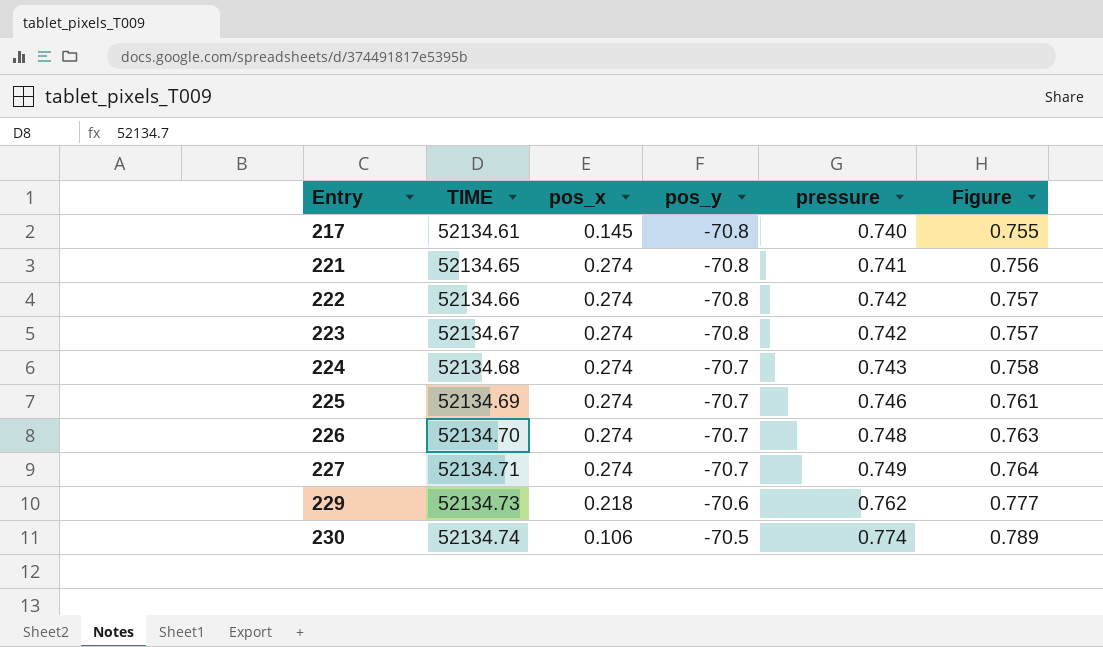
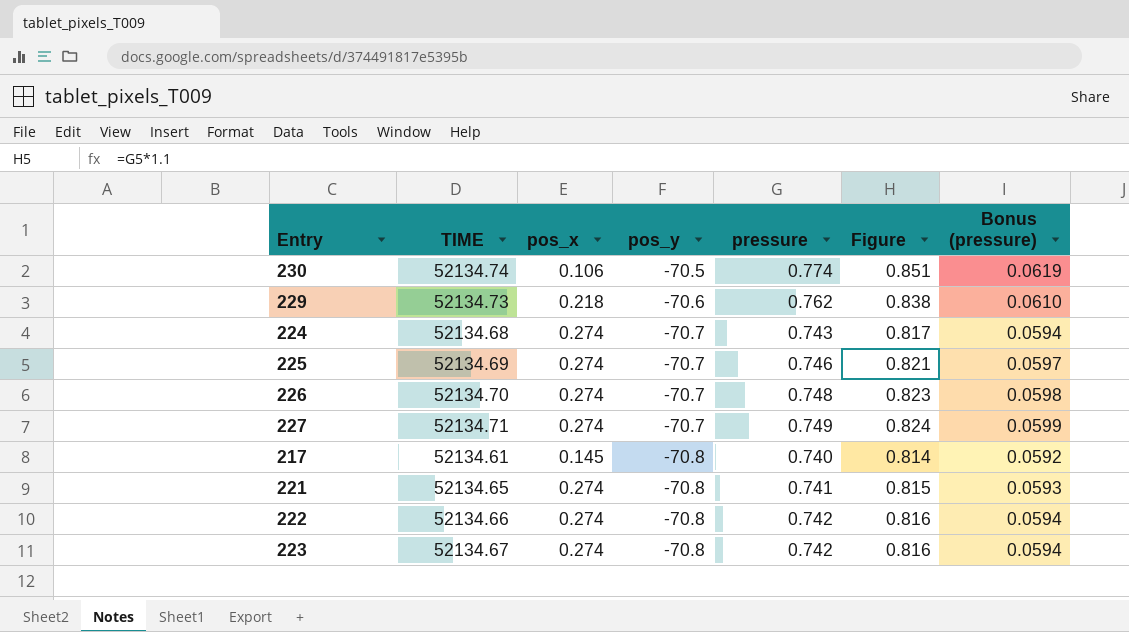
row order: Entry ascending -> pos_y descending
column Figure | formula: [pressure] * 1.02 -> [pressure] * 1.1
column Bonus (pressure) | formula: none -> [pressure] * 0.08

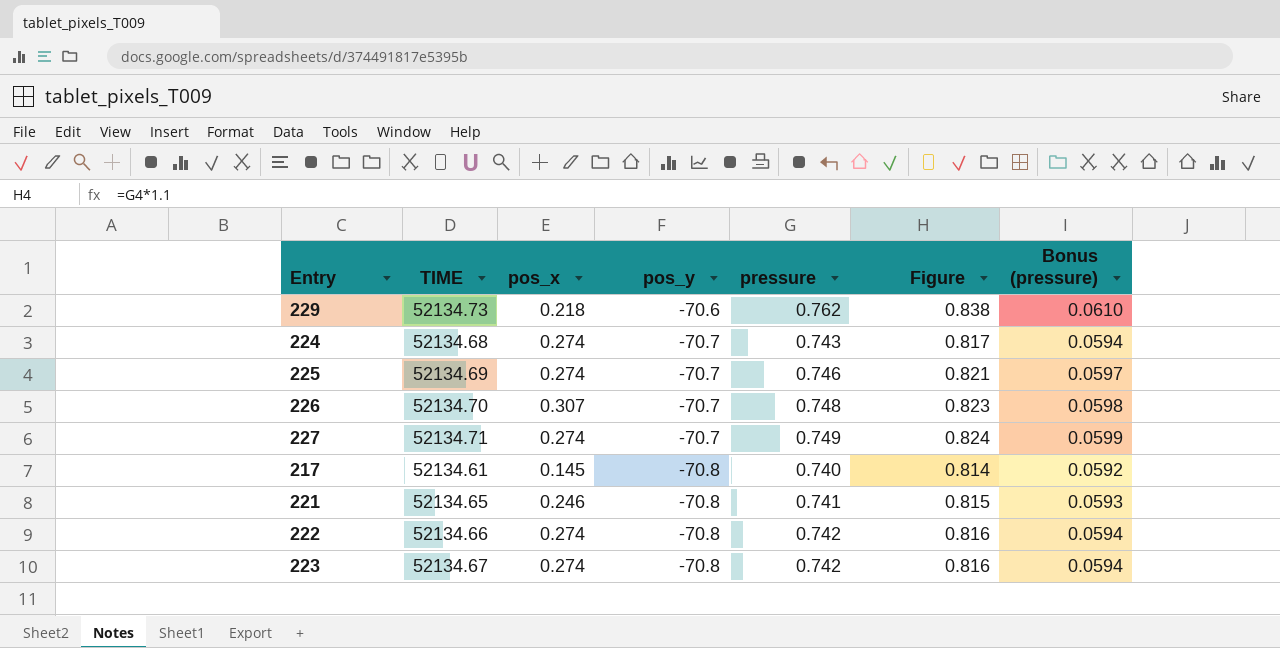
row 230: 52134.74 | 0.106 | -70.5 | 0.774 | 0.851 | 0.0619 -> none
226 | pos_x: 0.274 -> 0.307
221 | pos_x: 0.274 -> 0.246

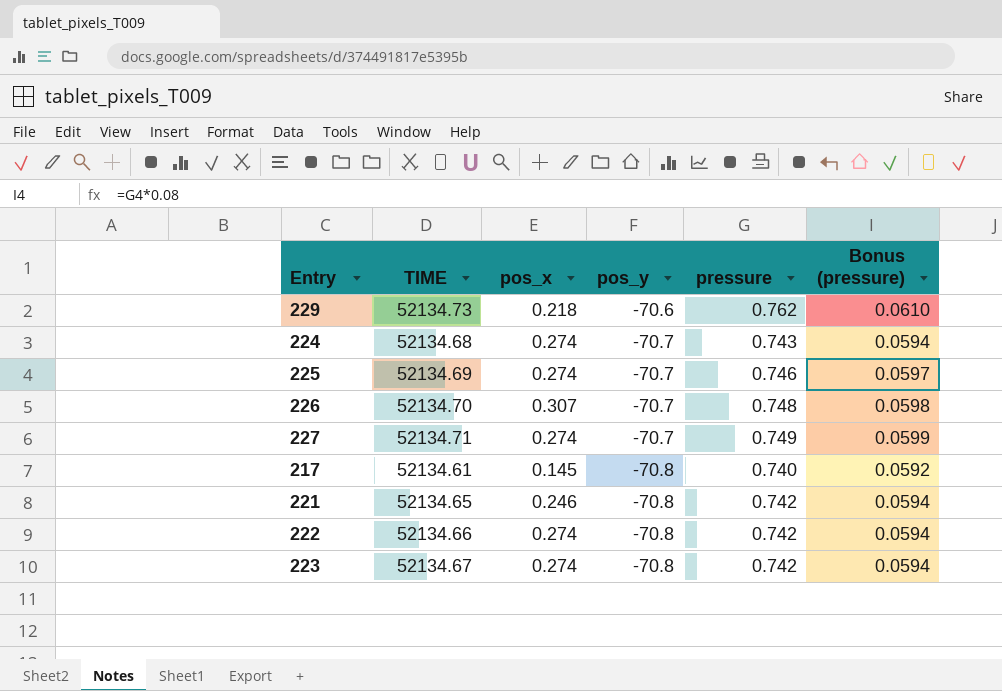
column Figure | formula: [pressure] * 1.1 -> none
221 | pressure: 0.741 -> 0.742
221 | Bonus (pressure): 0.0593 -> 0.0594

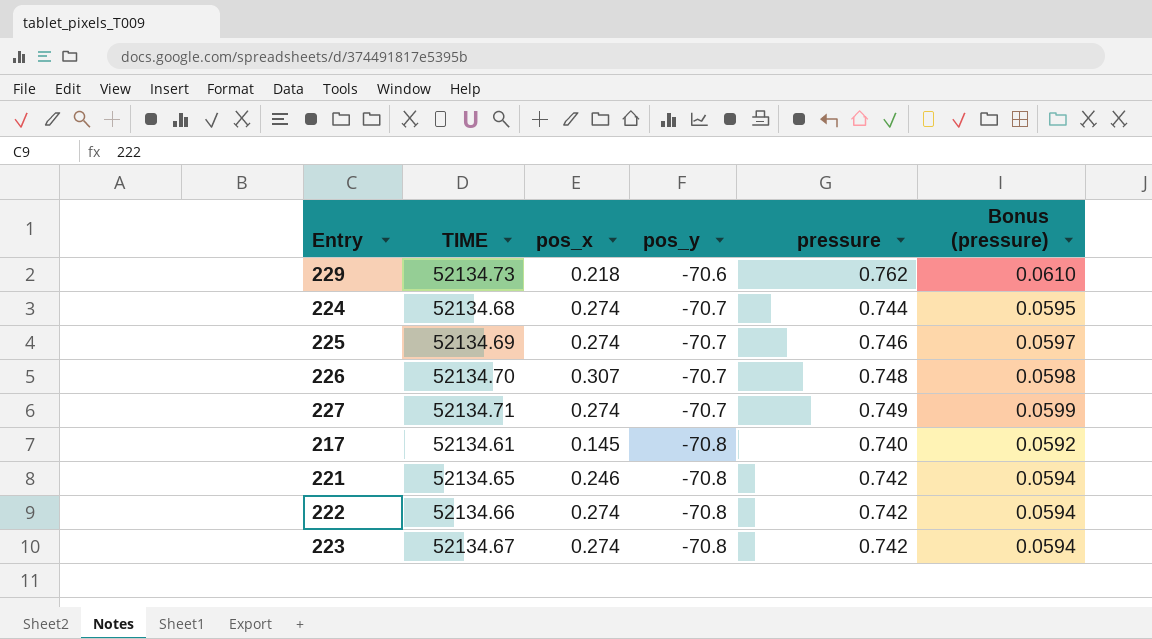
224 | pressure: 0.743 -> 0.744
224 | Bonus (pressure): 0.0594 -> 0.0595

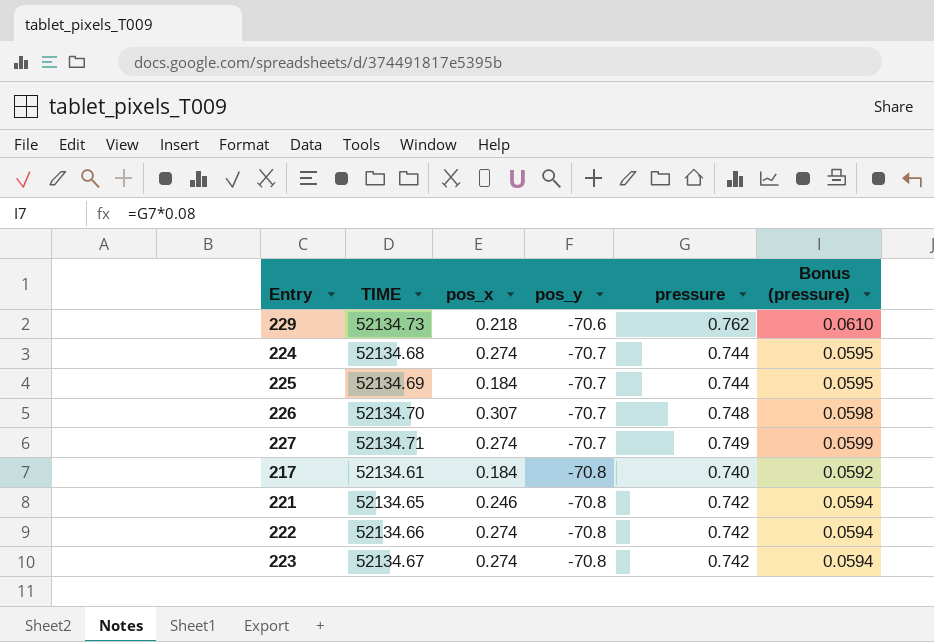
225 | pos_x: 0.274 -> 0.184
225 | pressure: 0.746 -> 0.744
225 | Bonus (pressure): 0.0597 -> 0.0595
217 | pos_x: 0.145 -> 0.184

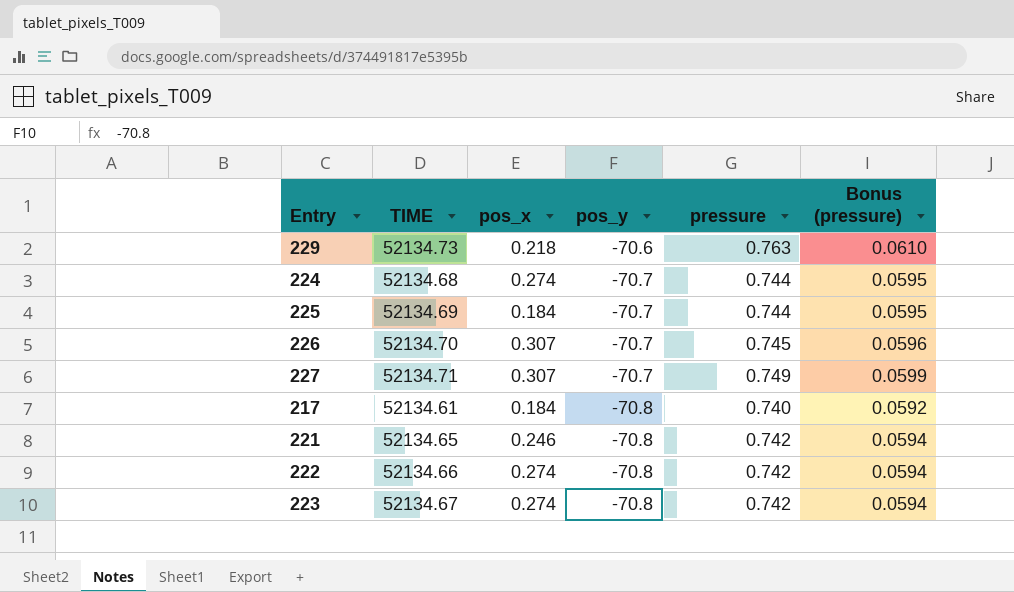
229 | pressure: 0.762 -> 0.763
226 | pressure: 0.748 -> 0.745
226 | Bonus (pressure): 0.0598 -> 0.0596
227 | pos_x: 0.274 -> 0.307

